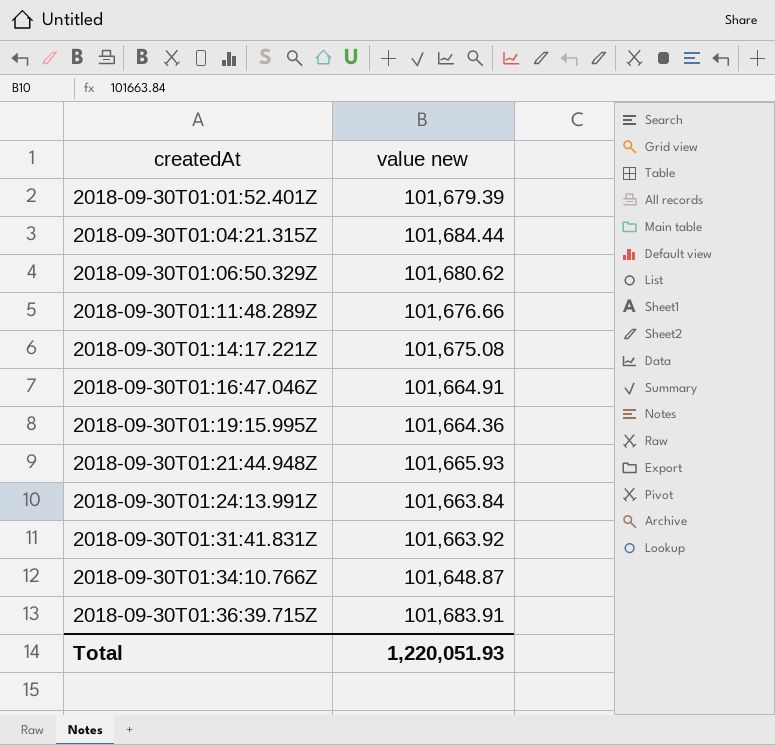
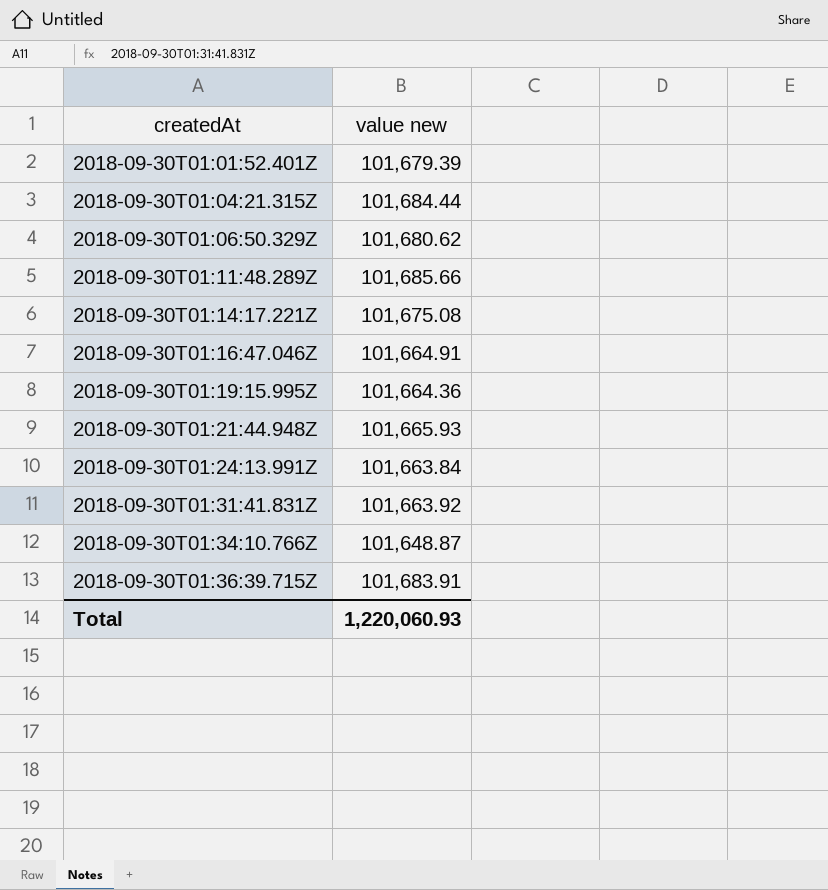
2018-09-30T01:11:48.289Z | value new: 101,676.66 -> 101,685.66
Total | value new: 1,220,051.93 -> 1,220,060.93

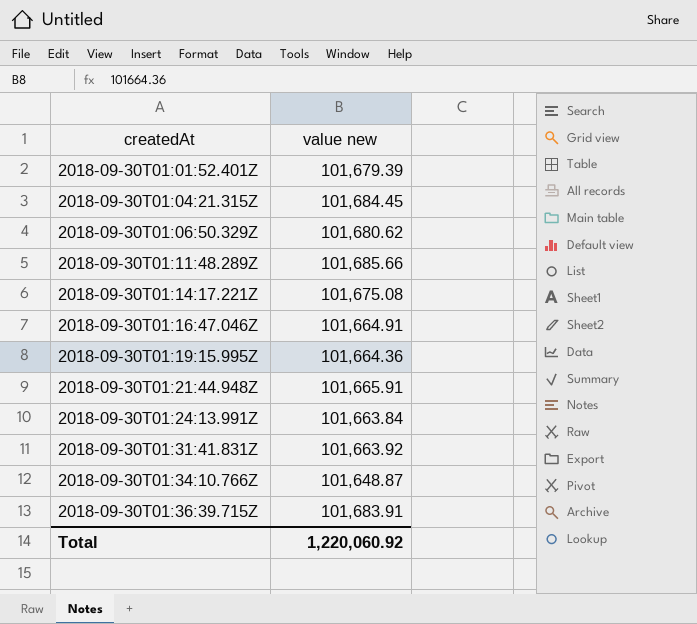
2018-09-30T01:04:21.315Z | value new: 101,684.44 -> 101,684.45
2018-09-30T01:21:44.948Z | value new: 101,665.93 -> 101,665.91
Total | value new: 1,220,060.93 -> 1,220,060.92

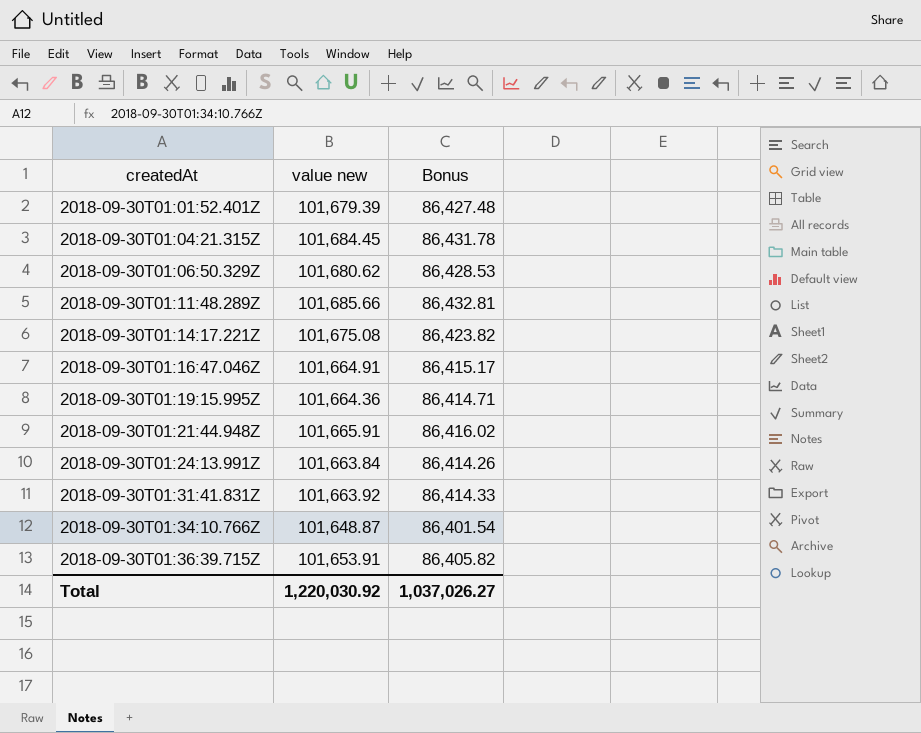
column Bonus | formula: none -> [value new] * 0.85
2018-09-30T01:36:39.715Z | value new: 101,683.91 -> 101,653.91
Total | value new: 1,220,060.92 -> 1,220,030.92

